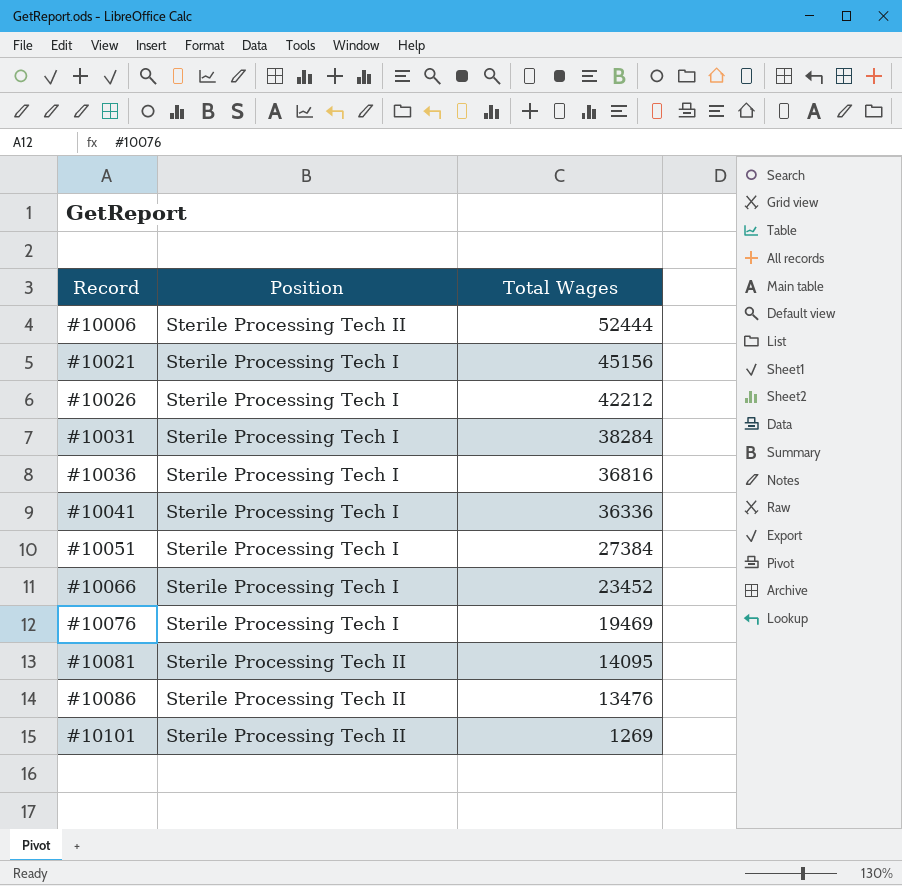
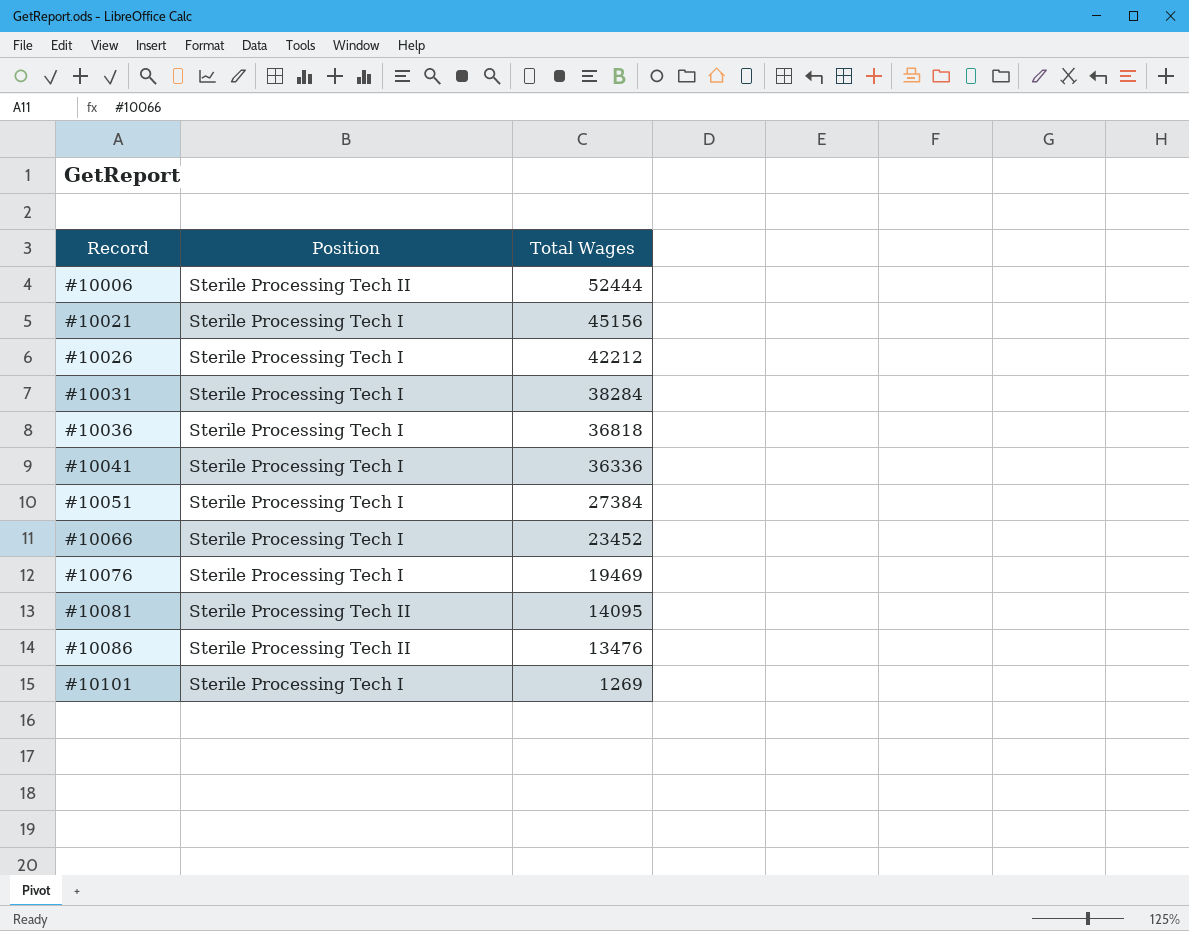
#10036 | Total Wages: 36816 -> 36818
#10101 | Position: Sterile Processing Tech II -> Sterile Processing Tech I

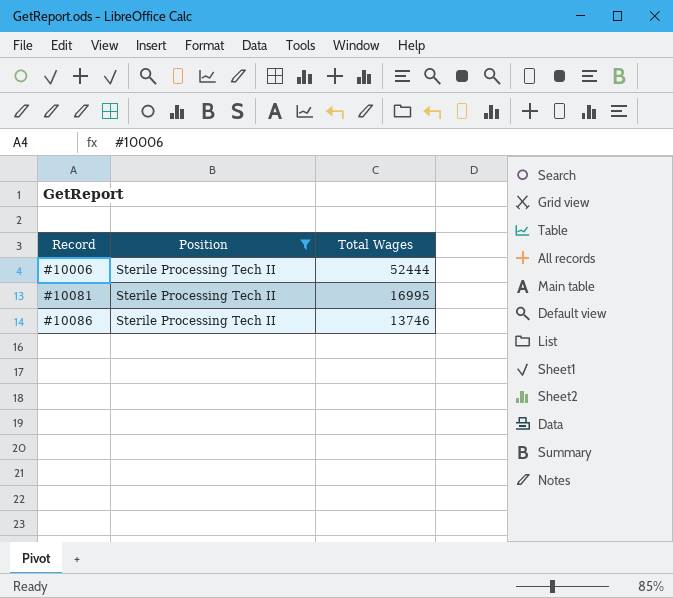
filter: none -> Position = Sterile Processing Tech II
#10081 | Total Wages: 14095 -> 16995
#10086 | Total Wages: 13476 -> 13746

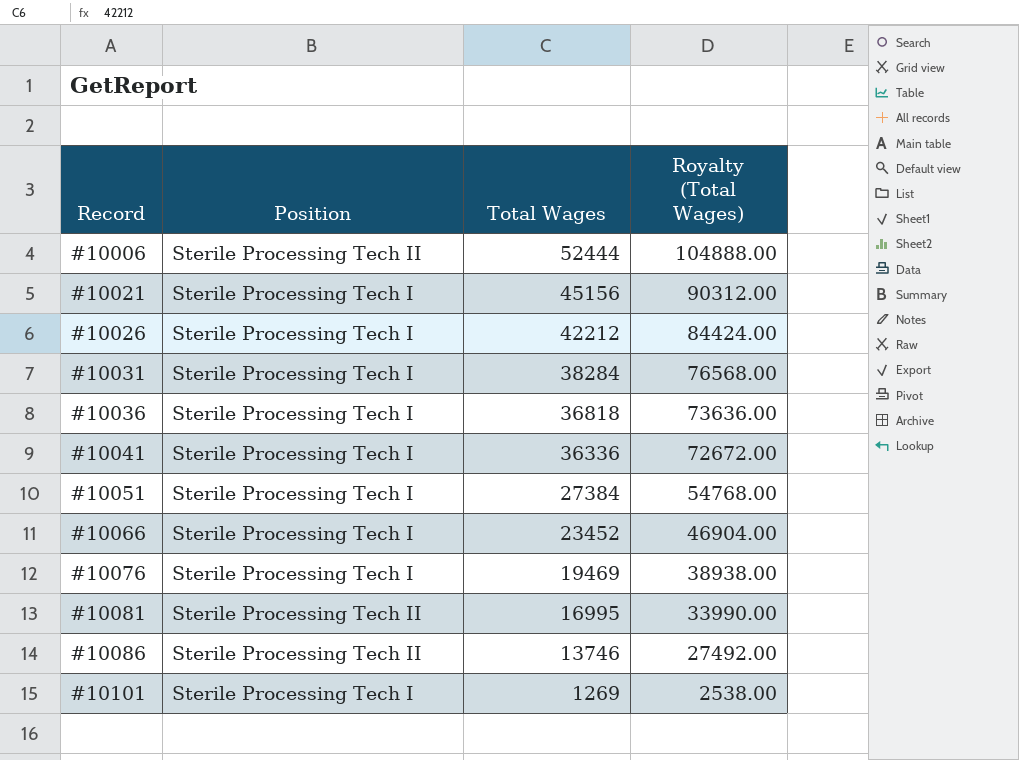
filter: Position = Sterile Processing Tech II -> none
column Royalty (Total Wages) | formula: none -> [Total Wages] * 2

